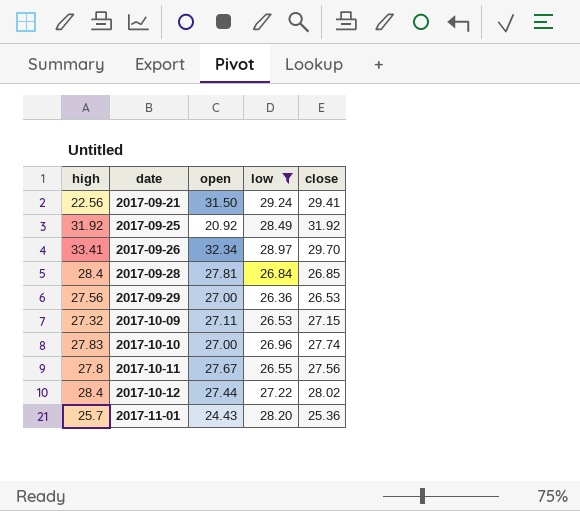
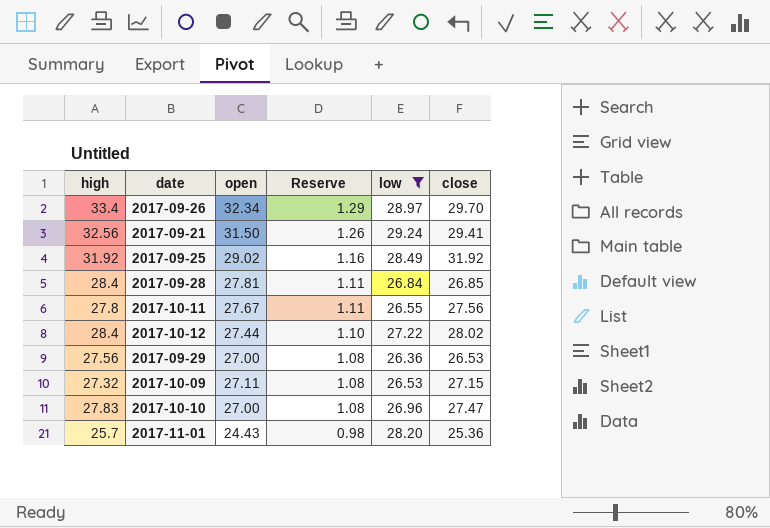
row order: date ascending -> Reserve descending
column Reserve | formula: none -> [open] * 0.04
2017-09-26 | high: 33.41 -> 33.4
2017-09-21 | high: 22.56 -> 32.56
2017-09-25 | open: 20.92 -> 29.02
2017-10-10 | close: 27.74 -> 27.47

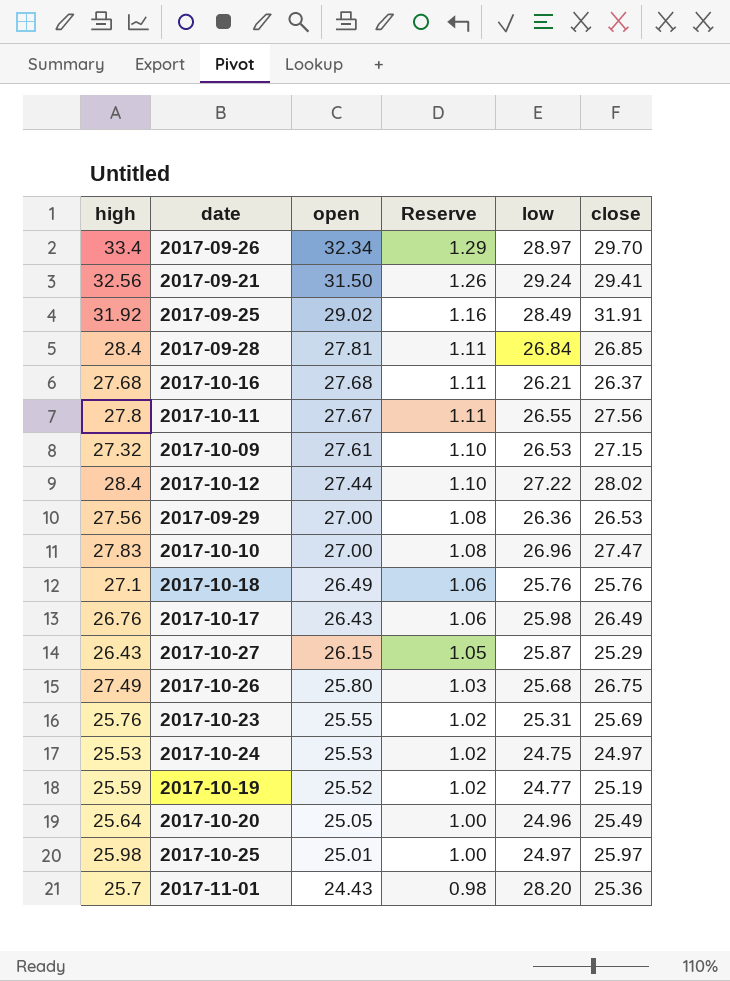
filter: low >= 26.36 -> none
row order: Reserve descending -> open descending
2017-09-25 | close: 31.92 -> 31.91
2017-10-09 | open: 27.11 -> 27.61
2017-10-09 | Reserve: 1.08 -> 1.10

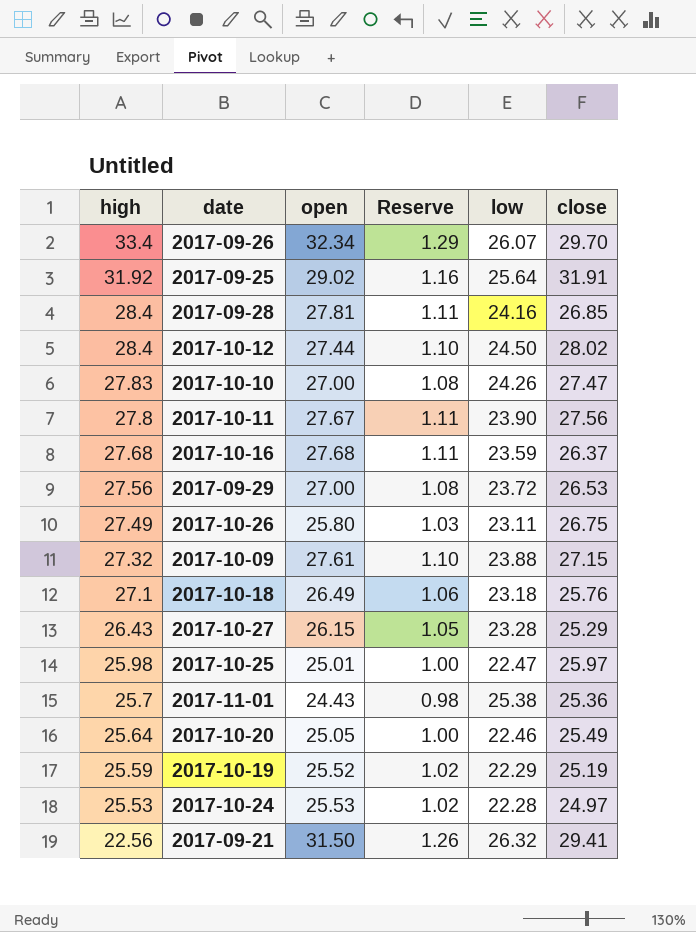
row order: open descending -> high descending
row 2017-10-17: 26.76 | 26.43 | 1.06 | 25.98 | 26.49 -> none
row 2017-10-23: 25.76 | 25.55 | 1.02 | 25.31 | 25.69 -> none
2017-09-26 | low: 28.97 -> 26.07
2017-09-25 | low: 28.49 -> 25.64
2017-09-28 | low: 26.84 -> 24.16
2017-10-12 | low: 27.22 -> 24.50
2017-10-10 | low: 26.96 -> 24.26
2017-10-11 | low: 26.55 -> 23.90
2017-10-16 | low: 26.21 -> 23.59
2017-09-29 | low: 26.36 -> 23.72
2017-10-26 | low: 25.68 -> 23.11
2017-10-09 | low: 26.53 -> 23.88
2017-10-18 | low: 25.76 -> 23.18
2017-10-27 | low: 25.87 -> 23.28
2017-10-25 | low: 24.97 -> 22.47
2017-11-01 | low: 28.20 -> 25.38
2017-10-20 | low: 24.96 -> 22.46
2017-10-19 | low: 24.77 -> 22.29
2017-10-24 | low: 24.75 -> 22.28
2017-09-21 | high: 32.56 -> 22.56
2017-09-21 | low: 29.24 -> 26.32

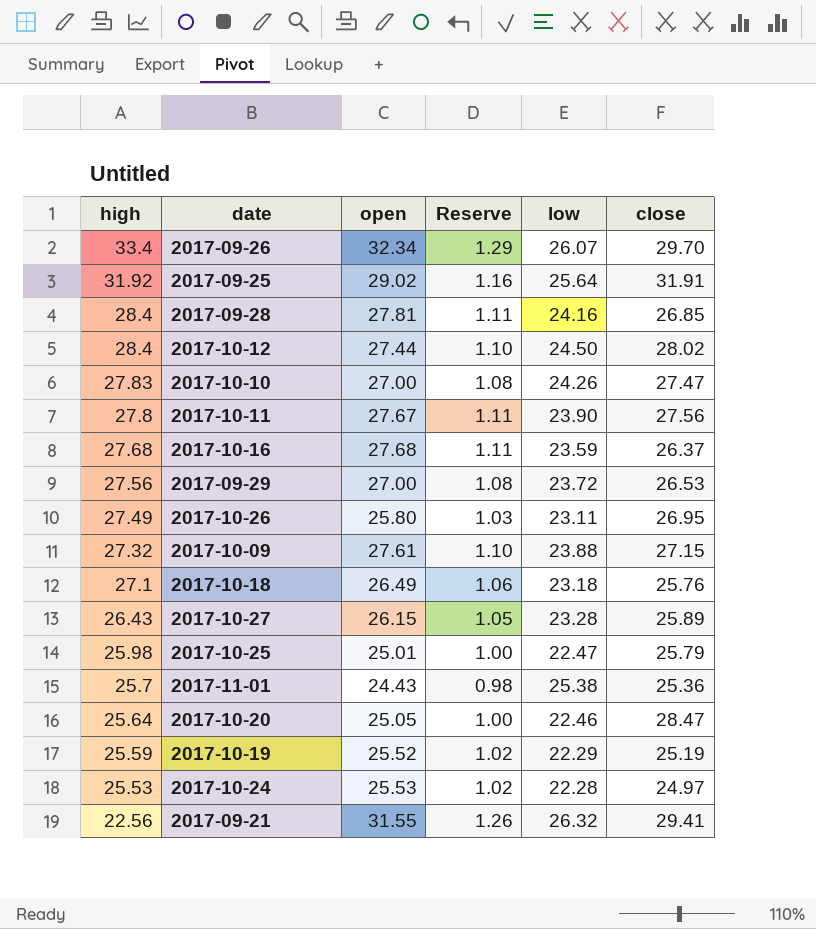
2017-10-26 | close: 26.75 -> 26.95
2017-10-27 | close: 25.29 -> 25.89
2017-10-25 | close: 25.97 -> 25.79
2017-10-20 | close: 25.49 -> 28.47
2017-09-21 | open: 31.50 -> 31.55

